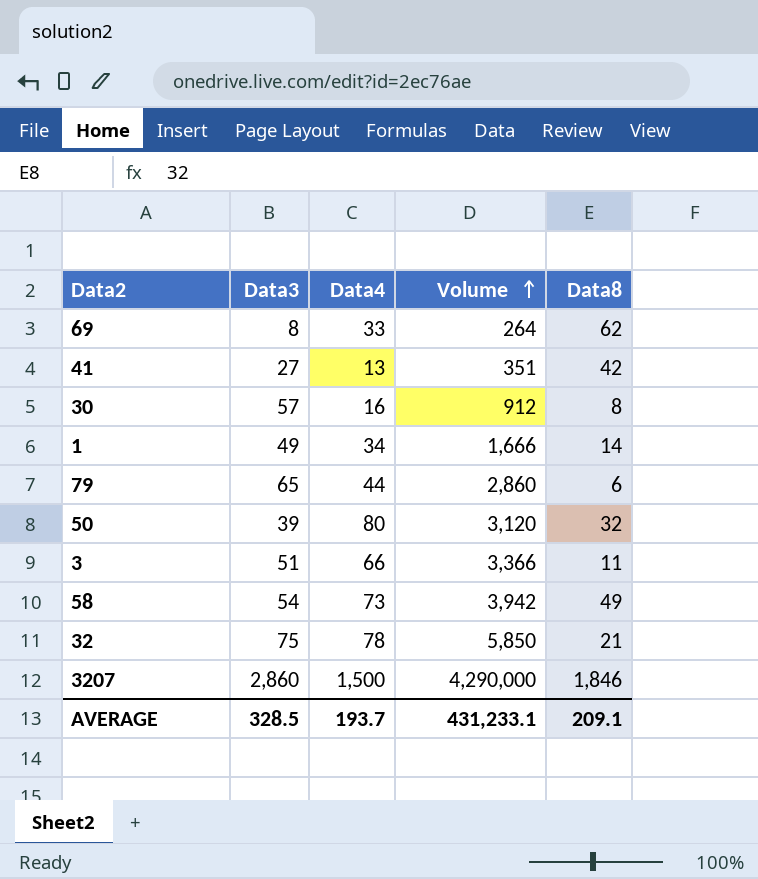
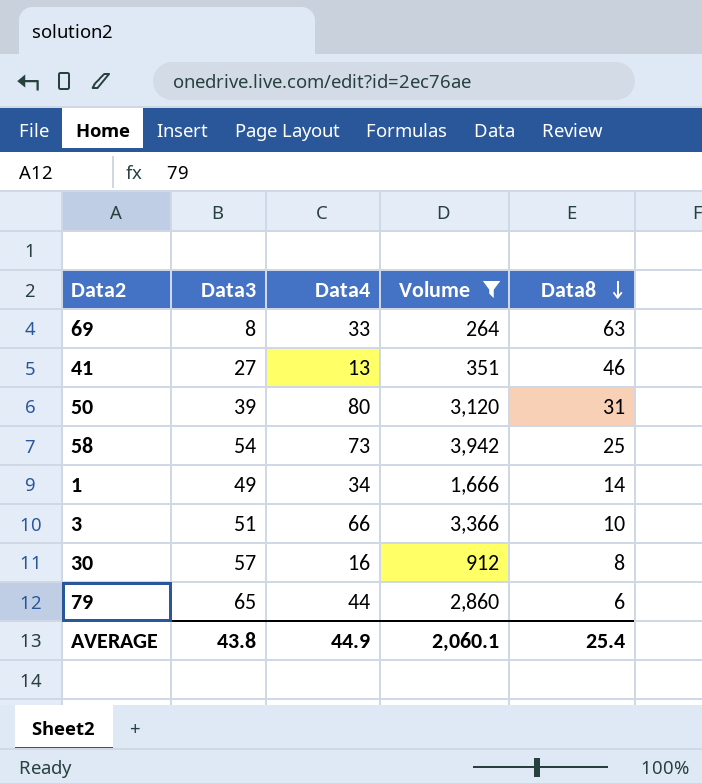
filter: none -> Volume <= 3,942
row order: Volume ascending -> Data8 descending
69 | Data8: 62 -> 63
41 | Data8: 42 -> 46
50 | Data8: 32 -> 31
58 | Data8: 49 -> 25
3 | Data8: 11 -> 10
AVERAGE | Data3: 328.5 -> 43.8
AVERAGE | Data4: 193.7 -> 44.9
AVERAGE | Volume: 431,233.1 -> 2,060.1
AVERAGE | Data8: 209.1 -> 25.4

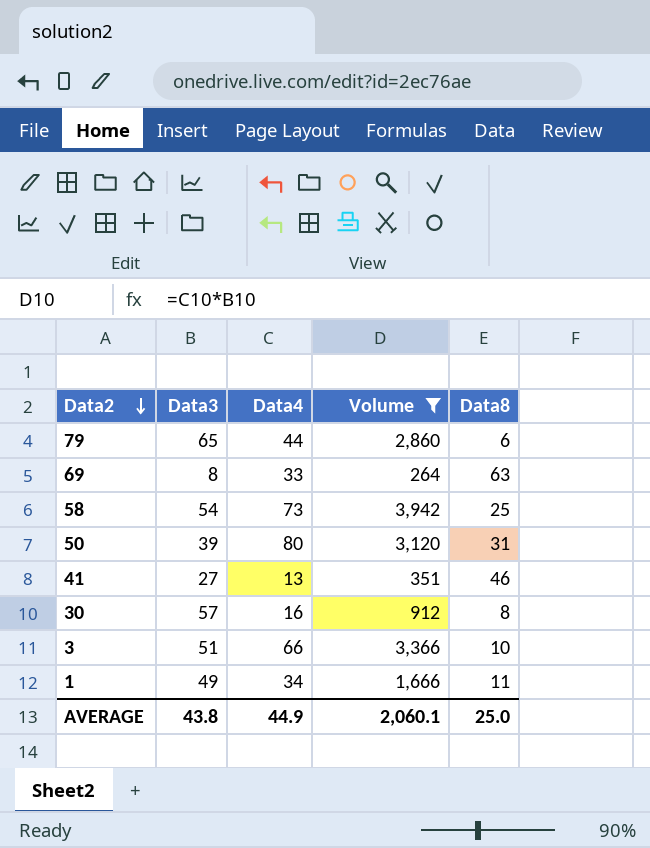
row order: Data8 descending -> Data2 descending
1 | Data8: 14 -> 11
AVERAGE | Data8: 25.4 -> 25.0

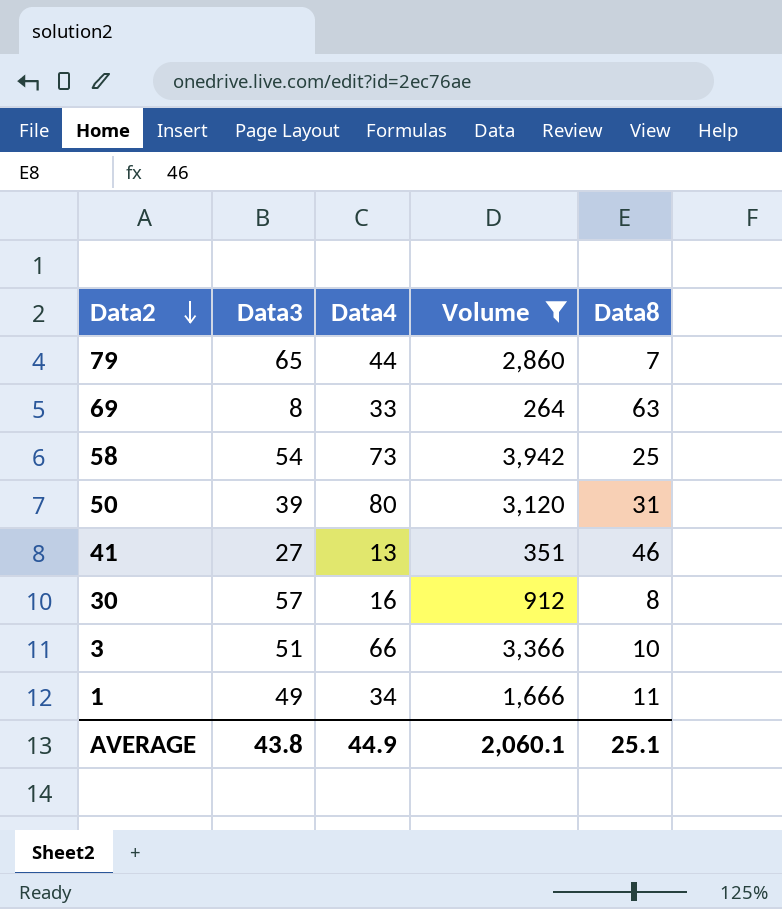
79 | Data8: 6 -> 7
AVERAGE | Data8: 25.0 -> 25.1

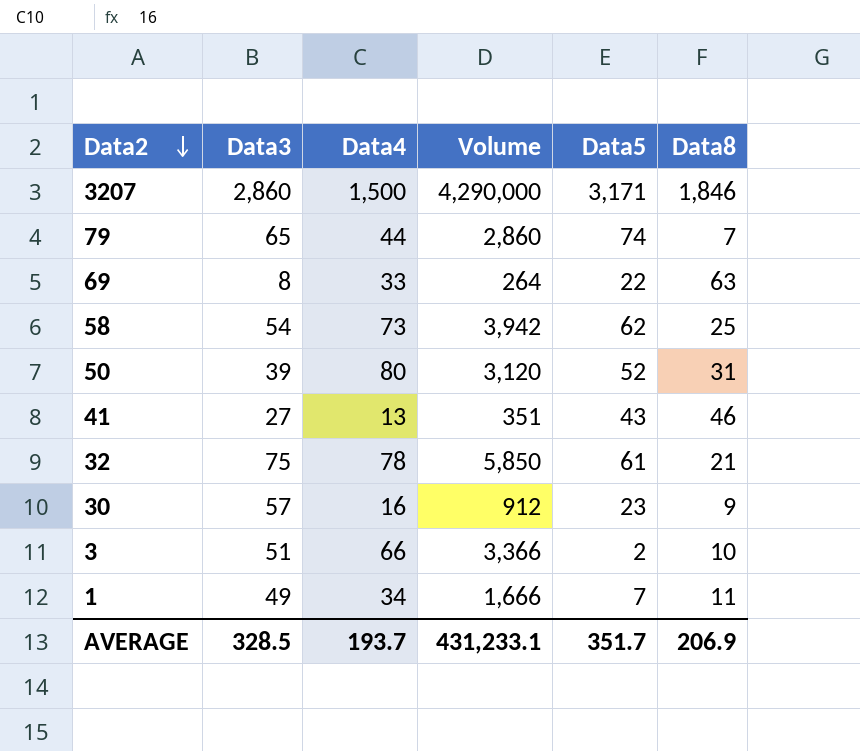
filter: Volume <= 3,942 -> none
column Data5 | position: none -> 5
30 | Data8: 8 -> 9
AVERAGE | Data3: 43.8 -> 328.5
AVERAGE | Data4: 44.9 -> 193.7
AVERAGE | Volume: 2,060.1 -> 431,233.1
AVERAGE | Data8: 25.1 -> 206.9

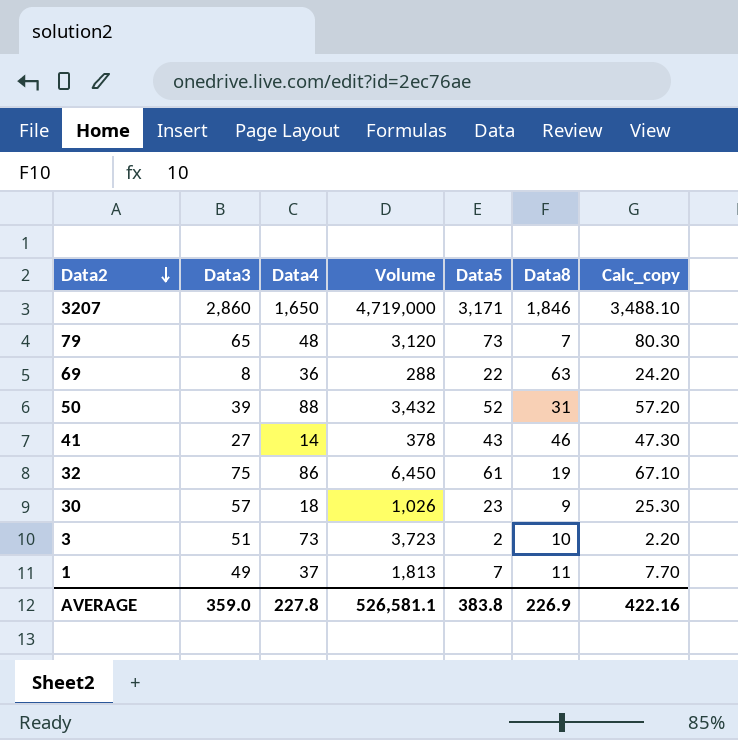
column Calc_copy | formula: none -> [Data5] * 1.1
row 58: 54 | 73 | 3,942 | 62 | 25 -> none
3207 | Data4: 1,500 -> 1,650
3207 | Volume: 4,290,000 -> 4,719,000
79 | Data4: 44 -> 48
79 | Volume: 2,860 -> 3,120
79 | Data5: 74 -> 73
69 | Data4: 33 -> 36
69 | Volume: 264 -> 288
50 | Data4: 80 -> 88
50 | Volume: 3,120 -> 3,432
41 | Data4: 13 -> 14
41 | Volume: 351 -> 378
32 | Data4: 78 -> 86
32 | Volume: 5,850 -> 6,450
32 | Data8: 21 -> 19
30 | Data4: 16 -> 18
30 | Volume: 912 -> 1,026
3 | Data4: 66 -> 73
3 | Volume: 3,366 -> 3,723
1 | Data4: 34 -> 37
1 | Volume: 1,666 -> 1,813
AVERAGE | Data3: 328.5 -> 359.0
AVERAGE | Data4: 193.7 -> 227.8
AVERAGE | Volume: 431,233.1 -> 526,581.1
AVERAGE | Data5: 351.7 -> 383.8
AVERAGE | Data8: 206.9 -> 226.9

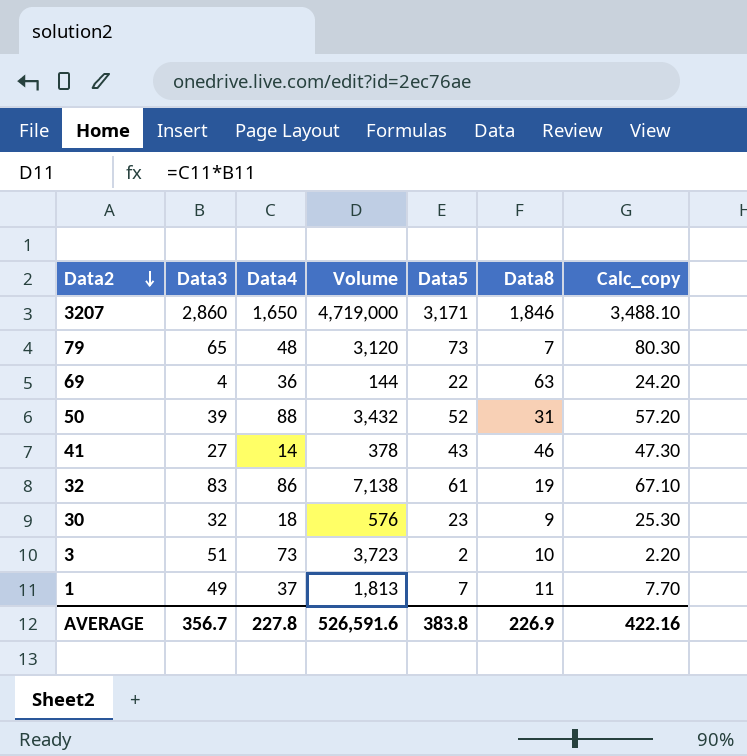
69 | Data3: 8 -> 4
69 | Volume: 288 -> 144
32 | Data3: 75 -> 83
32 | Volume: 6,450 -> 7,138
30 | Data3: 57 -> 32
30 | Volume: 1,026 -> 576
AVERAGE | Data3: 359.0 -> 356.7
AVERAGE | Volume: 526,581.1 -> 526,591.6

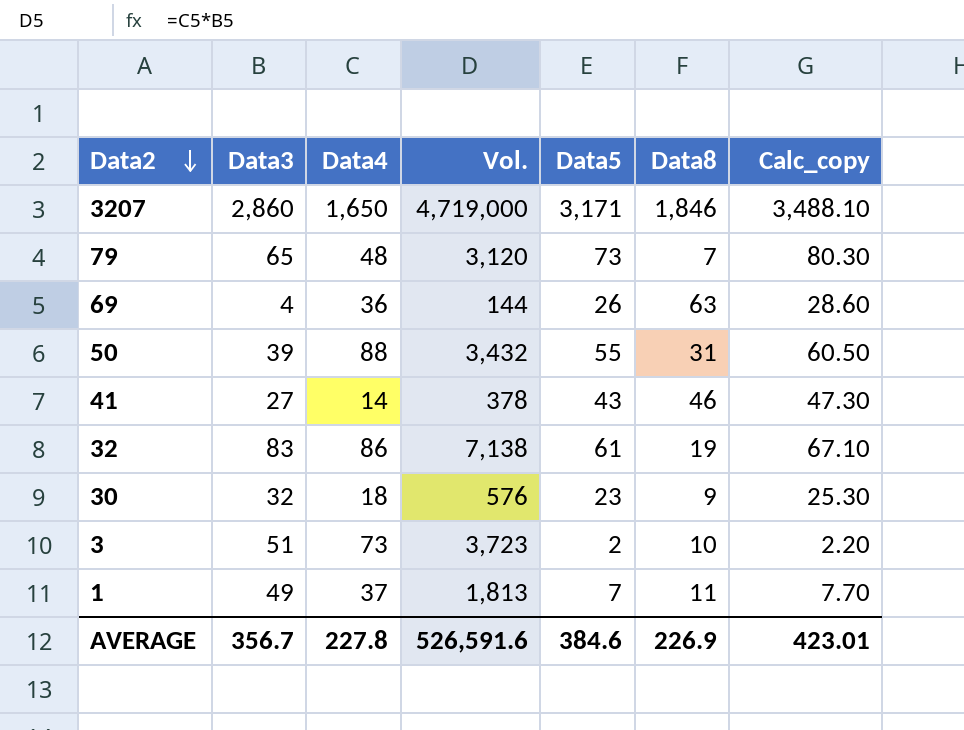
column name: Volume -> Vol.
69 | Data5: 22 -> 26
69 | Calc_copy: 24.20 -> 28.60
50 | Data5: 52 -> 55
50 | Calc_copy: 57.20 -> 60.50
AVERAGE | Data5: 383.8 -> 384.6
AVERAGE | Calc_copy: 422.16 -> 423.01

